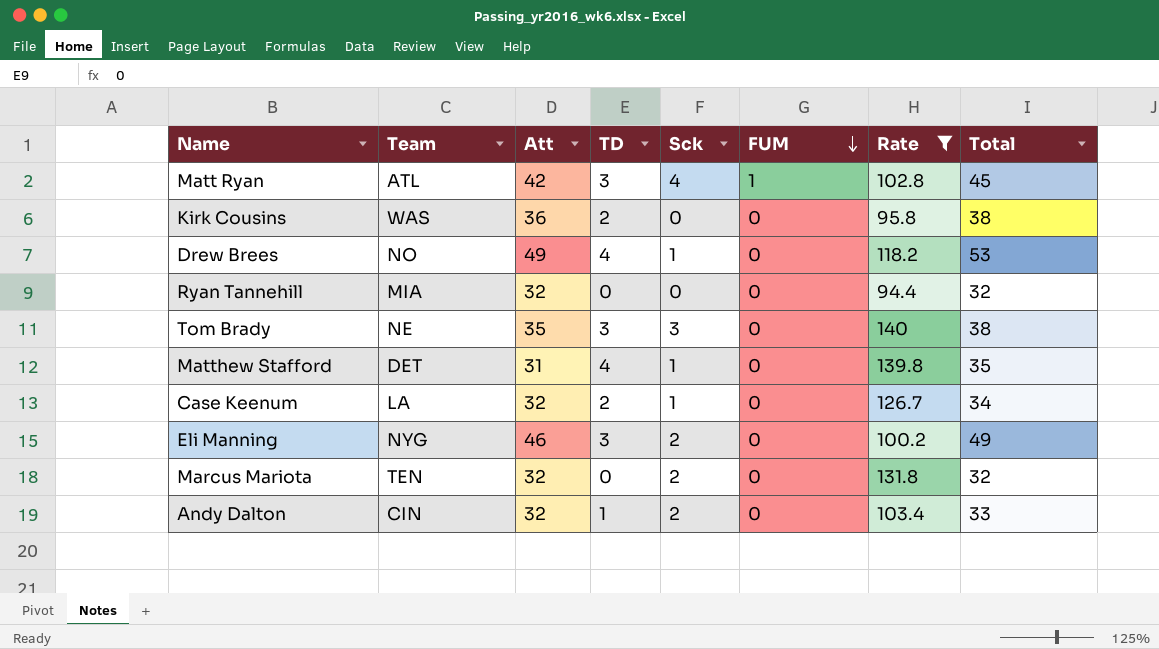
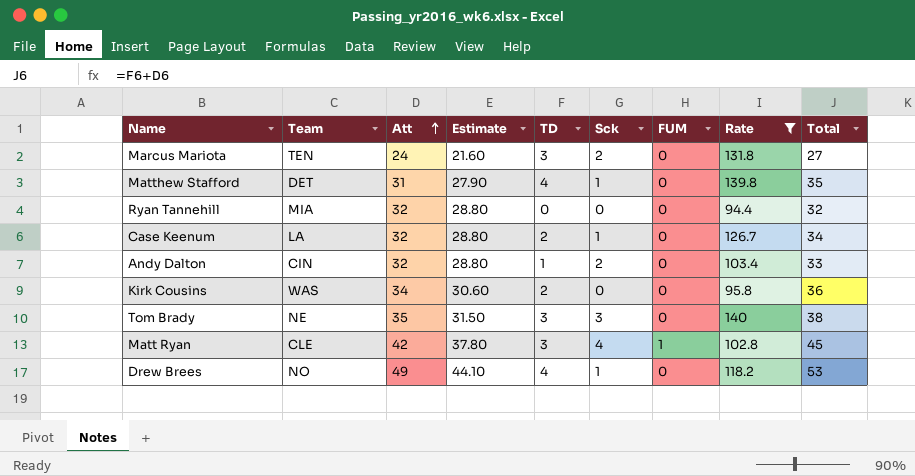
row order: FUM descending -> Att ascending
column Estimate | formula: none -> [Att] * 0.9
row Eli Manning: NYG | 46 | 3 | 2 | 0 | 100.2 | 49 -> none
Marcus Mariota | Att: 32 -> 24
Marcus Mariota | TD: 0 -> 3
Marcus Mariota | Total: 32 -> 27
Kirk Cousins | Att: 36 -> 34
Kirk Cousins | Total: 38 -> 36
Matt Ryan | Team: ATL -> CLE

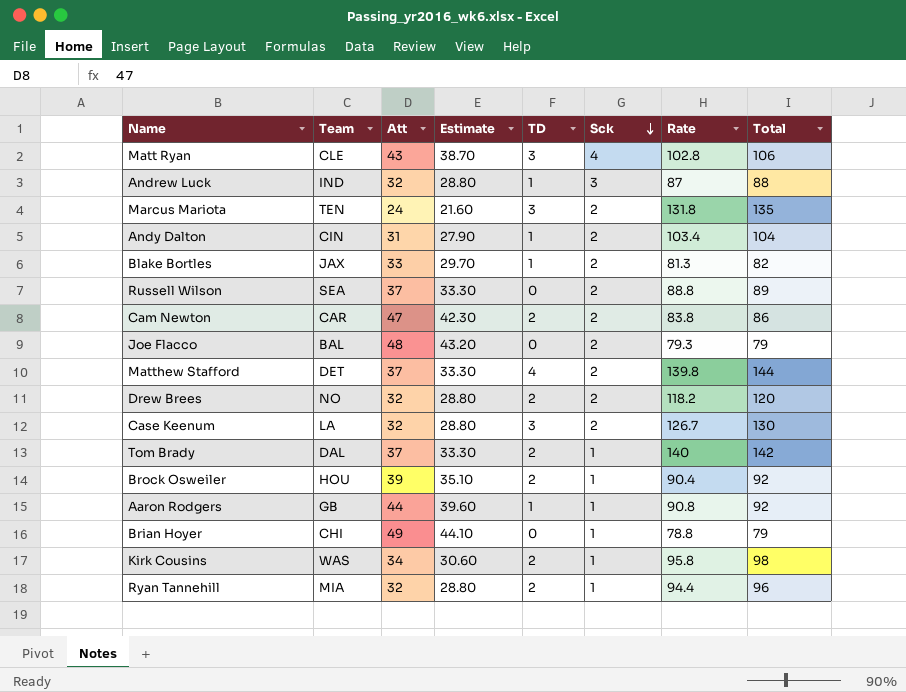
filter: Rate >= 94.4 -> none
row order: Att ascending -> Sck descending
column FUM | position: 7 -> none
column Total | formula: [Att] + [TD] -> [TD] + [Rate]
Matt Ryan | Att: 42 -> 43
Matt Ryan | Estimate: 37.80 -> 38.70
Andy Dalton | Att: 32 -> 31
Andy Dalton | Estimate: 28.80 -> 27.90
Matthew Stafford | Att: 31 -> 37
Matthew Stafford | Estimate: 27.90 -> 33.30
Matthew Stafford | Sck: 1 -> 2
Drew Brees | Att: 49 -> 32
Drew Brees | Estimate: 44.10 -> 28.80
Drew Brees | TD: 4 -> 2
Drew Brees | Sck: 1 -> 2
Case Keenum | TD: 2 -> 3
Case Keenum | Sck: 1 -> 2
Tom Brady | Team: NE -> DAL
Tom Brady | Att: 35 -> 37
Tom Brady | Estimate: 31.50 -> 33.30
Tom Brady | TD: 3 -> 2
Tom Brady | Sck: 3 -> 1
Kirk Cousins | Sck: 0 -> 1
Ryan Tannehill | TD: 0 -> 2
Ryan Tannehill | Sck: 0 -> 1

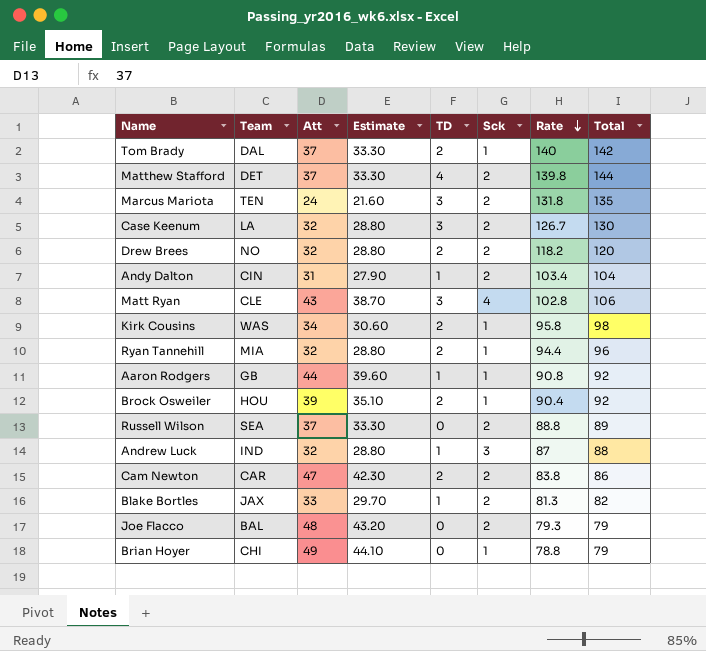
row order: Sck descending -> Rate descending

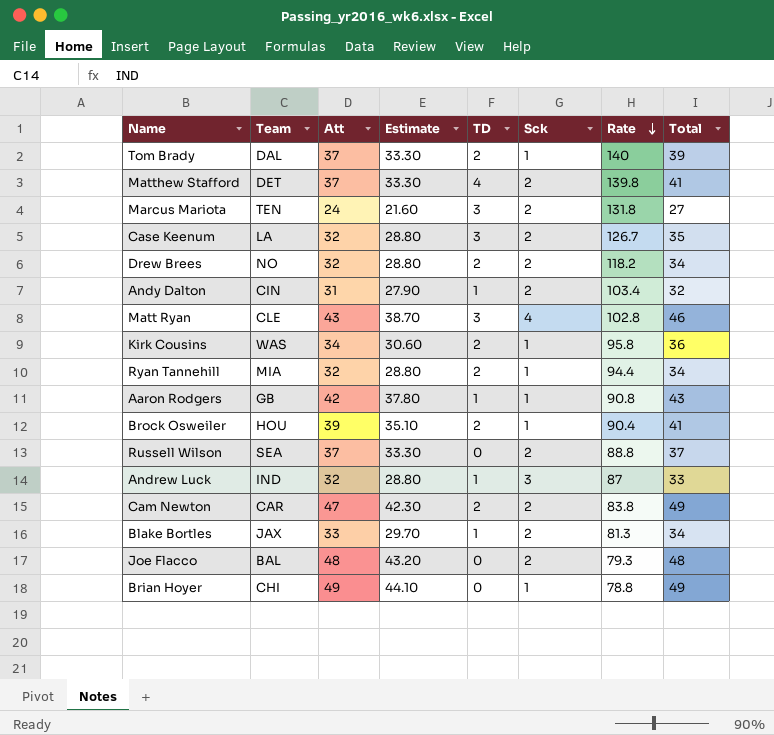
column Total | formula: [TD] + [Rate] -> [Att] + [TD]
Aaron Rodgers | Att: 44 -> 42
Aaron Rodgers | Estimate: 39.60 -> 37.80

